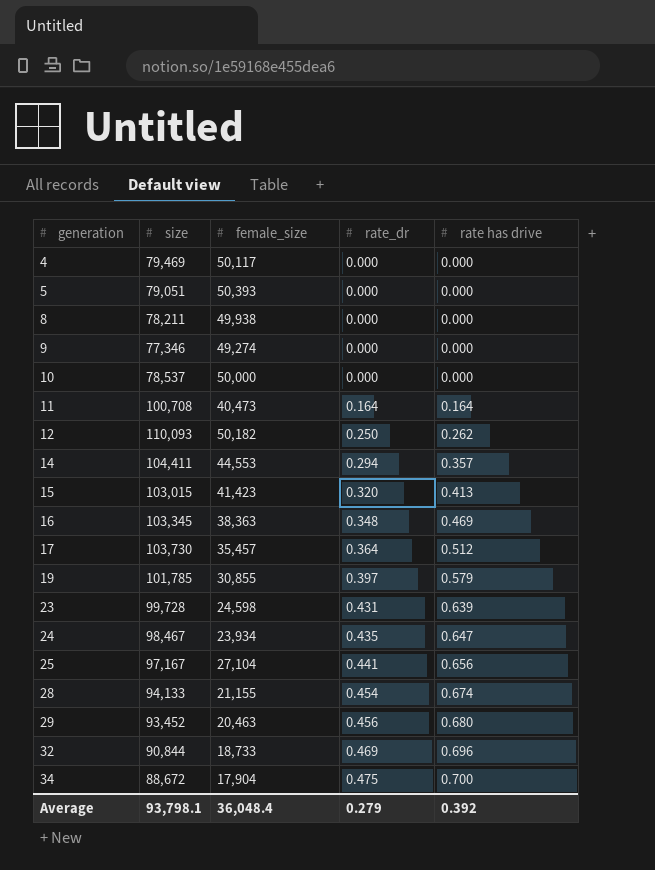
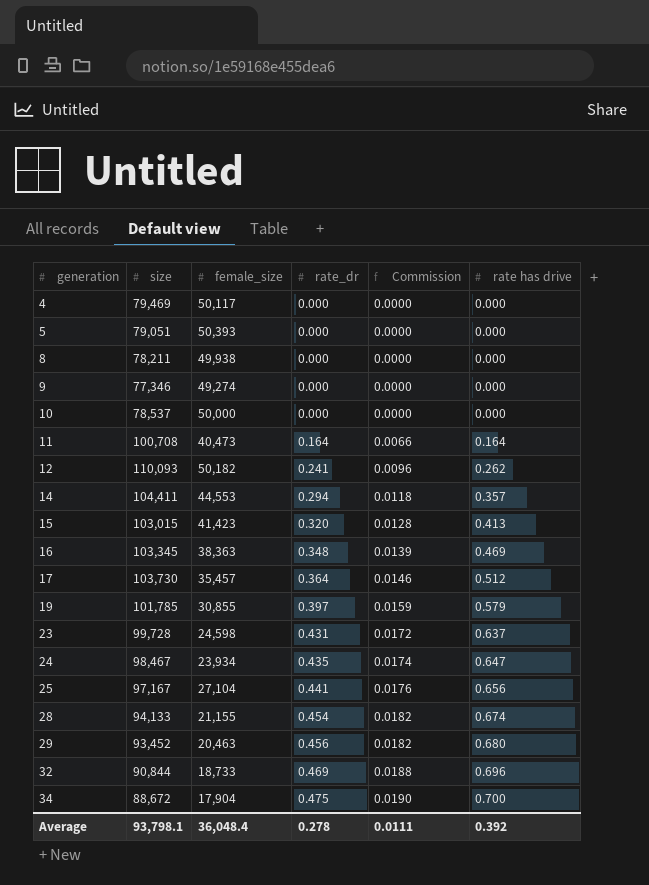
column Commission | formula: none -> [rate_dr] * 0.04
12 | rate_dr: 0.250 -> 0.241
23 | rate has drive: 0.639 -> 0.637
Average | rate_dr: 0.279 -> 0.278

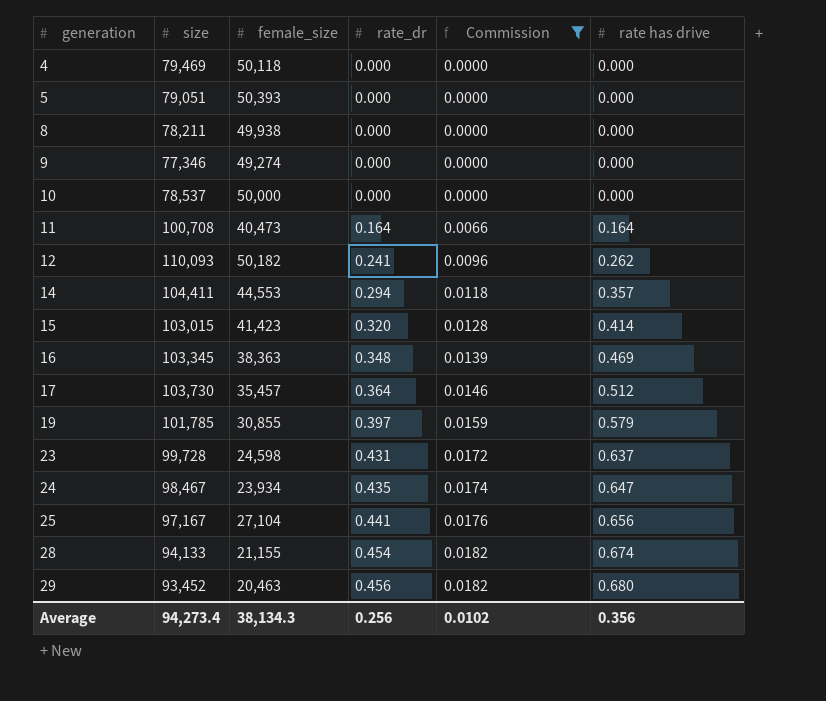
filter: none -> Commission <= 0.0182
4 | female_size: 50,117 -> 50,118
15 | rate has drive: 0.413 -> 0.414
Average | size: 93,798.1 -> 94,273.4
Average | female_size: 36,048.4 -> 38,134.3
Average | rate_dr: 0.278 -> 0.256
Average | Commission: 0.0111 -> 0.0102
Average | rate has drive: 0.392 -> 0.356

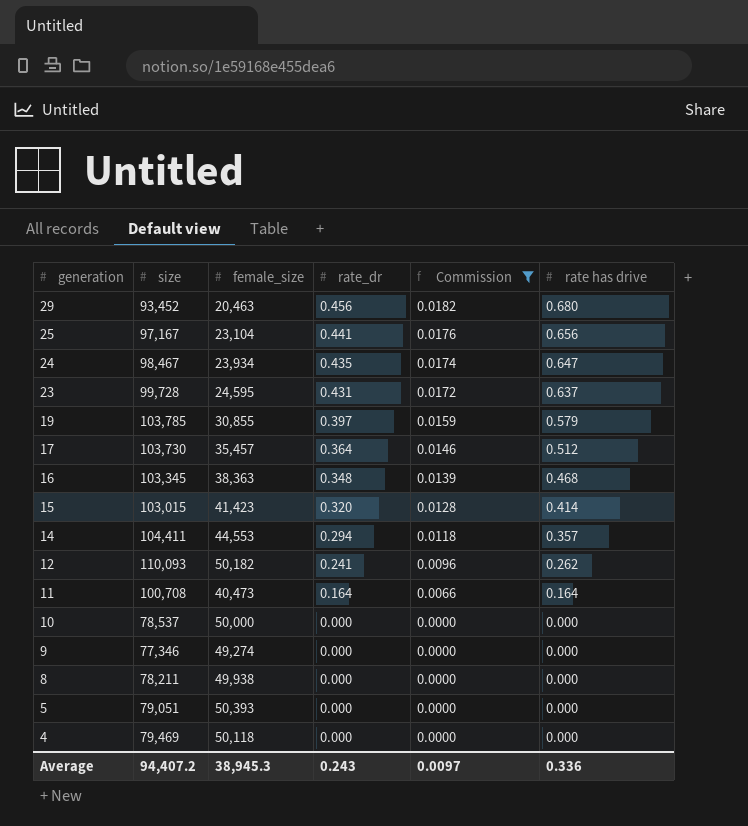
row order: generation ascending -> generation descending
row 28: 94,133 | 21,155 | 0.454 | 0.0182 | 0.674 -> none
25 | female_size: 27,104 -> 23,104
23 | female_size: 24,598 -> 24,595
19 | size: 101,785 -> 103,785
16 | rate has drive: 0.469 -> 0.468
Average | size: 94,273.4 -> 94,407.2
Average | female_size: 38,134.3 -> 38,945.3
Average | rate_dr: 0.256 -> 0.243
Average | Commission: 0.0102 -> 0.0097
Average | rate has drive: 0.356 -> 0.336

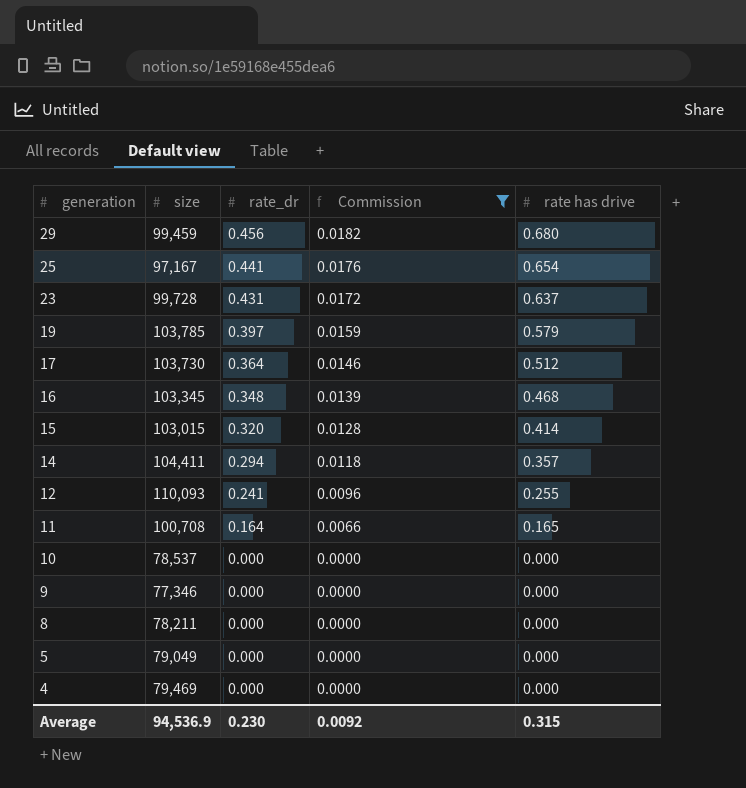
column female_size | position: 3 -> none
row 24: 98,467 | 23,934 | 0.435 | 0.0174 | 0.647 -> none
29 | size: 93,452 -> 99,459
25 | rate has drive: 0.656 -> 0.654
12 | rate has drive: 0.262 -> 0.255
11 | rate has drive: 0.164 -> 0.165
5 | size: 79,051 -> 79,049
Average | size: 94,407.2 -> 94,536.9
Average | rate_dr: 0.243 -> 0.230
Average | Commission: 0.0097 -> 0.0092
Average | rate has drive: 0.336 -> 0.315

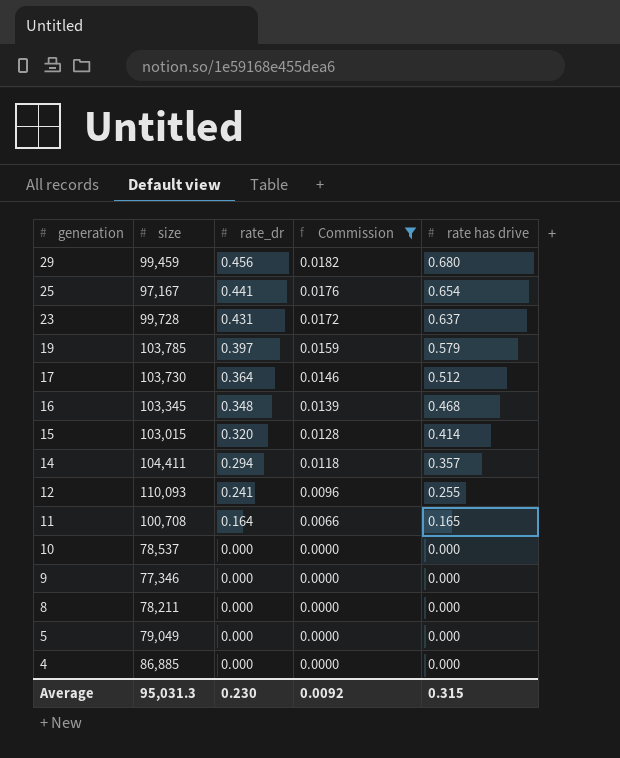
4 | size: 79,469 -> 86,885
Average | size: 94,536.9 -> 95,031.3

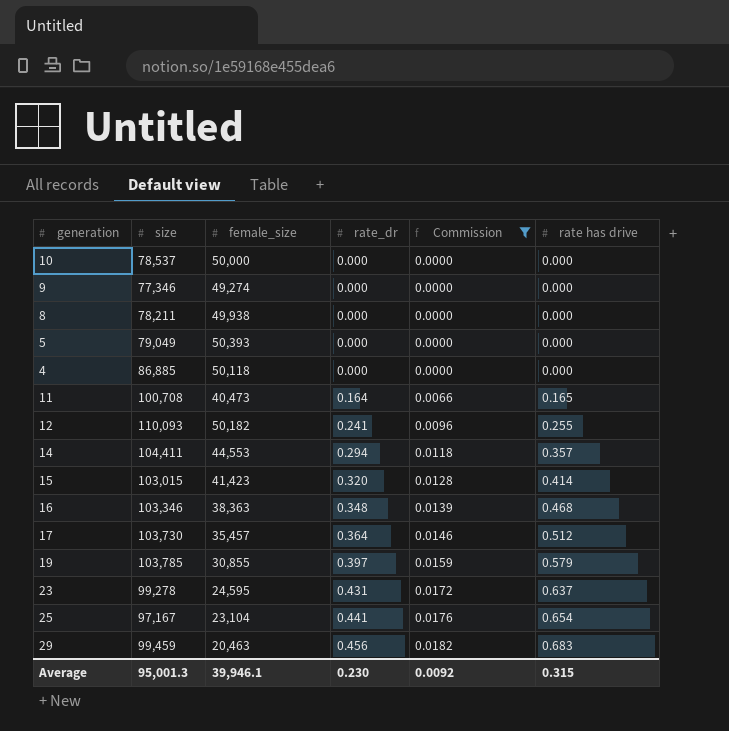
row order: generation descending -> rate_dr ascending
column female_size | position: none -> 3
16 | size: 103,345 -> 103,346
23 | size: 99,728 -> 99,278
29 | rate has drive: 0.680 -> 0.683
Average | size: 95,031.3 -> 95,001.3

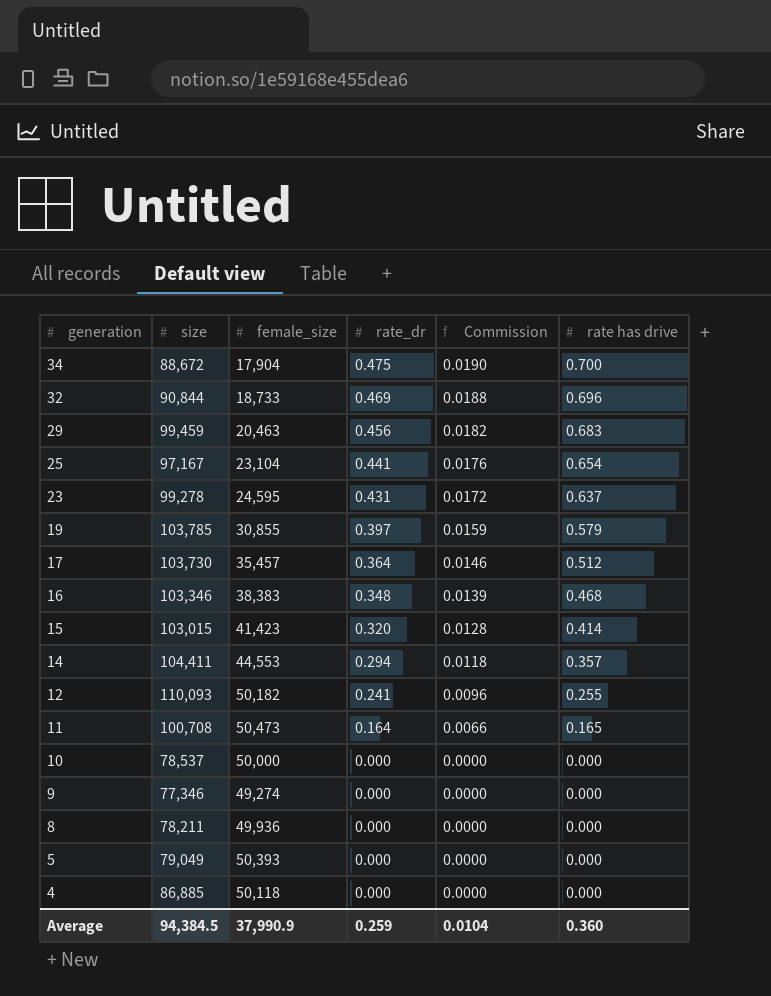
filter: Commission <= 0.0182 -> none
row order: rate_dr ascending -> generation descending
16 | female_size: 38,363 -> 38,383
11 | female_size: 40,473 -> 50,473
8 | female_size: 49,938 -> 49,936
Average | size: 95,001.3 -> 94,384.5
Average | female_size: 39,946.1 -> 37,990.9
Average | rate_dr: 0.230 -> 0.259
Average | Commission: 0.0092 -> 0.0104
Average | rate has drive: 0.315 -> 0.360

